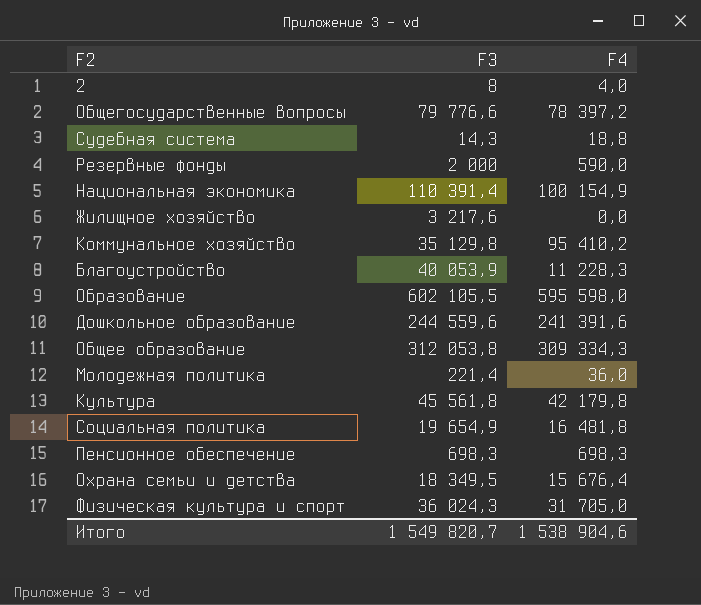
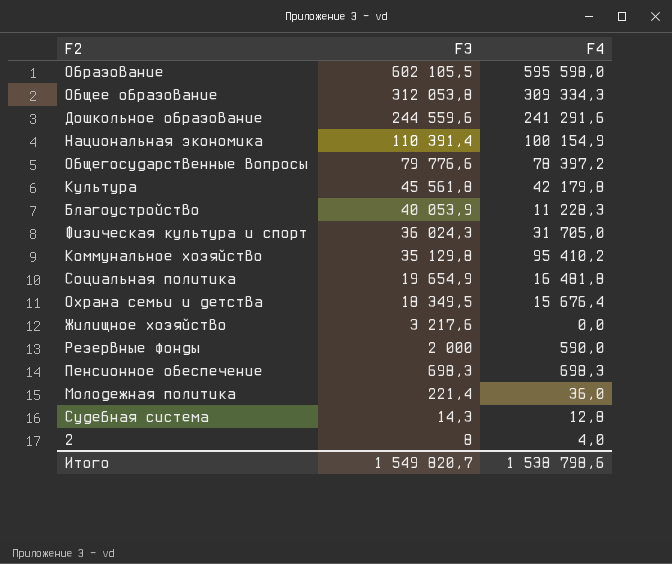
row order: none -> F3 descending
Дошкольное образование | F4: 241 391,6 -> 241 291,6
Судебная система | F4: 18,8 -> 12,8
Итого | F4: 1 538 904,6 -> 1 538 798,6

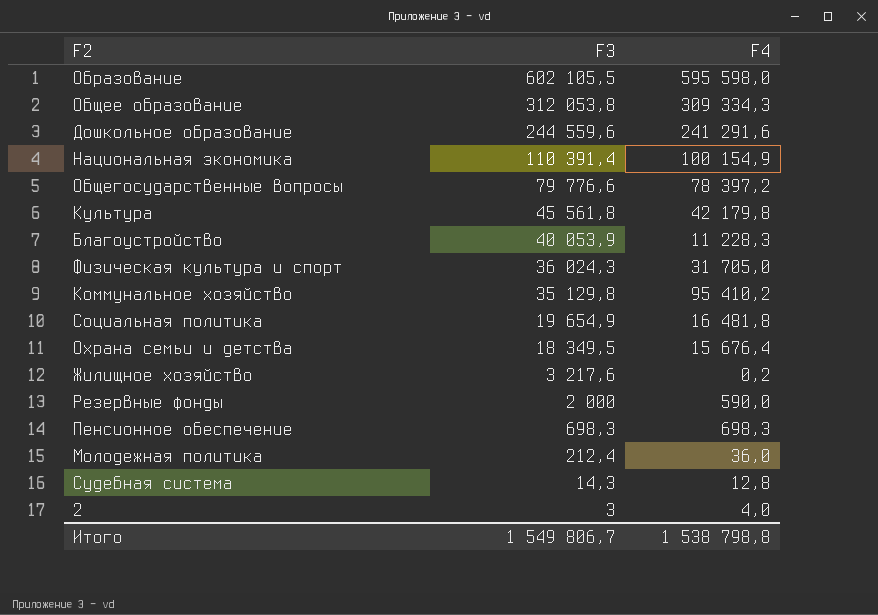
Жилищное хозяйство | F4: 0,0 -> 0,2
Молодежная политика | F3: 221,4 -> 212,4
2 | F3: 8 -> 3
Итого | F3: 1 549 820,7 -> 1 549 806,7
Итого | F4: 1 538 798,6 -> 1 538 798,8

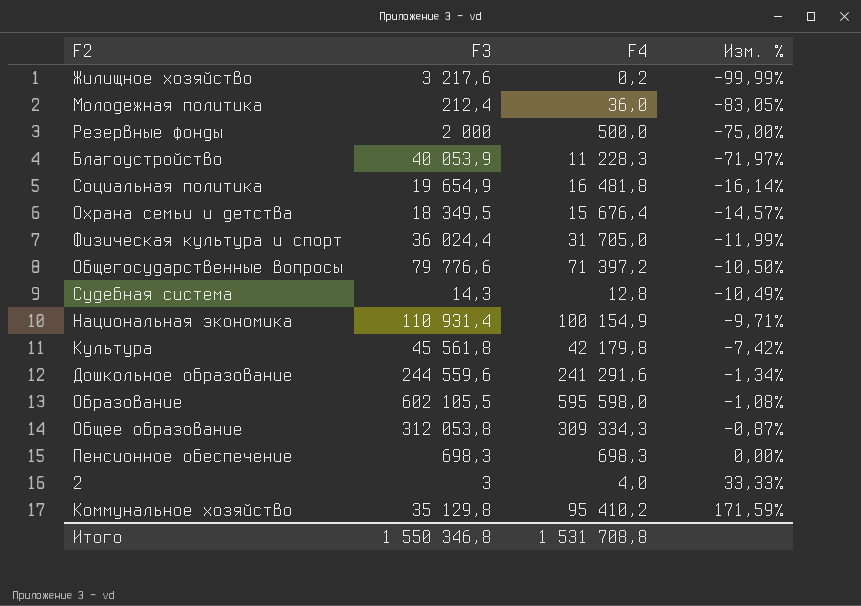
row order: F3 descending -> Изм. % ascending
column Изм. % | formula: none -> ([F4] - [F3]) / [F3]
Резервные фонды | F4: 590,0 -> 500,0
Физическая культура и спорт | F3: 36 024,3 -> 36 024,4
Общегосударственные вопросы | F4: 78 397,2 -> 71 397,2
Национальная экономика | F3: 110 391,4 -> 110 931,4
Итого | F3: 1 549 806,7 -> 1 550 346,8
Итого | F4: 1 538 798,8 -> 1 531 708,8

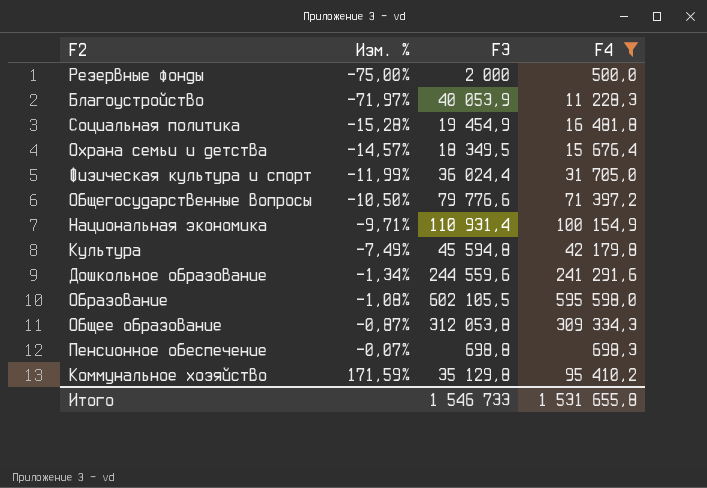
filter: none -> F4 >= 500,0
column Изм. % | position: 4 -> 2
Социальная политика | Изм. %: -16,14% -> -15,28%
Социальная политика | F3: 19 654,9 -> 19 454,9
Культура | Изм. %: -7,42% -> -7,49%
Культура | F3: 45 561,8 -> 45 594,8
Пенсионное обеспечение | Изм. %: 0,00% -> -0,07%
Пенсионное обеспечение | F3: 698,3 -> 698,8
Итого | F3: 1 550 346,8 -> 1 546 733
Итого | F4: 1 531 708,8 -> 1 531 655,8

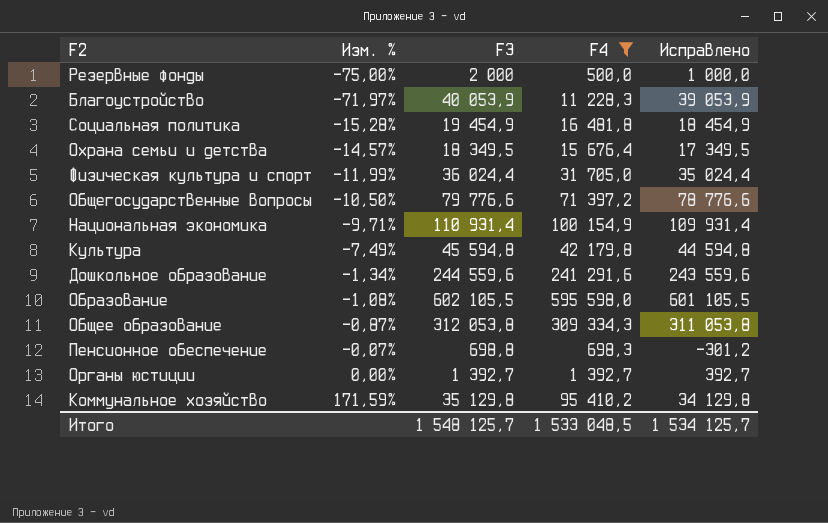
column Исправлено | formula: none -> [F3] - 1000
row Органы юстиции: none -> 0,00% | 1 392,7 | 1 392,7 | 392,7
Итого | F3: 1 546 733 -> 1 548 125,7
Итого | F4: 1 531 655,8 -> 1 533 048,5

